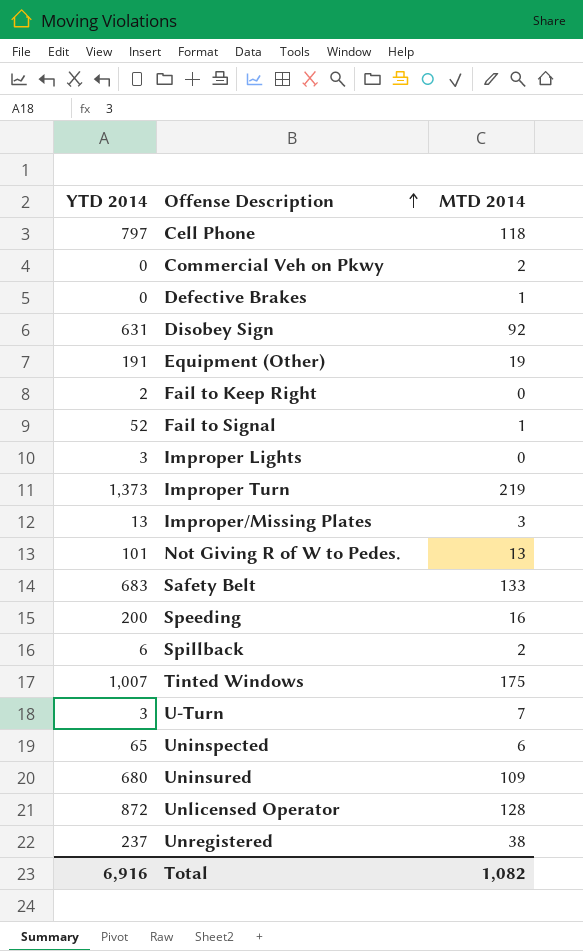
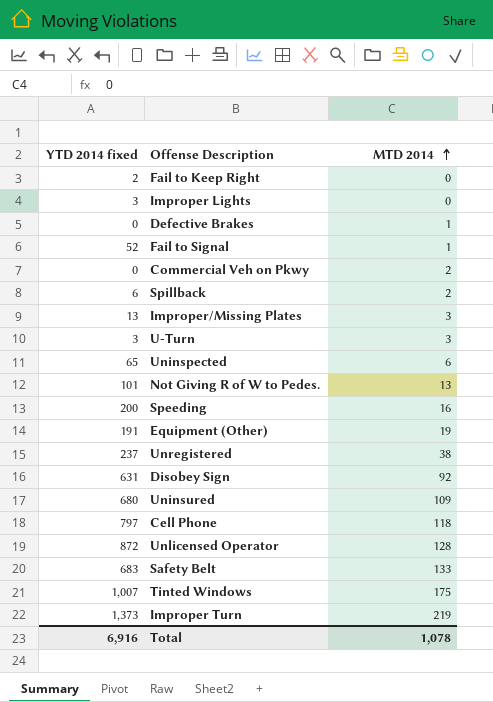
row order: Offense Description ascending -> MTD 2014 ascending
column name: YTD 2014 -> YTD 2014 fixed
U-Turn | MTD 2014: 7 -> 3
Total | MTD 2014: 1,082 -> 1,078

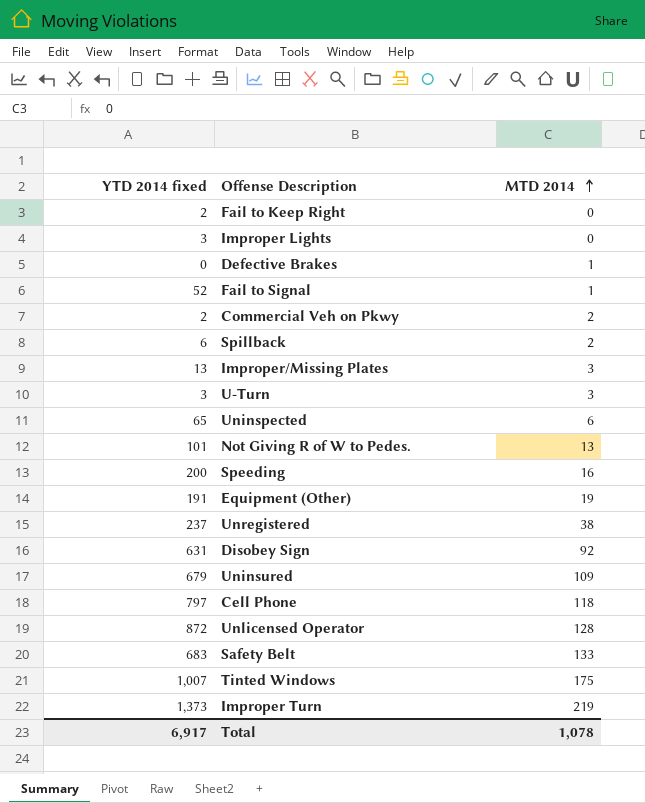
Commercial Veh on Pkwy | YTD 2014 fixed: 0 -> 2
Uninsured | YTD 2014 fixed: 680 -> 679
Total | YTD 2014 fixed: 6,916 -> 6,917

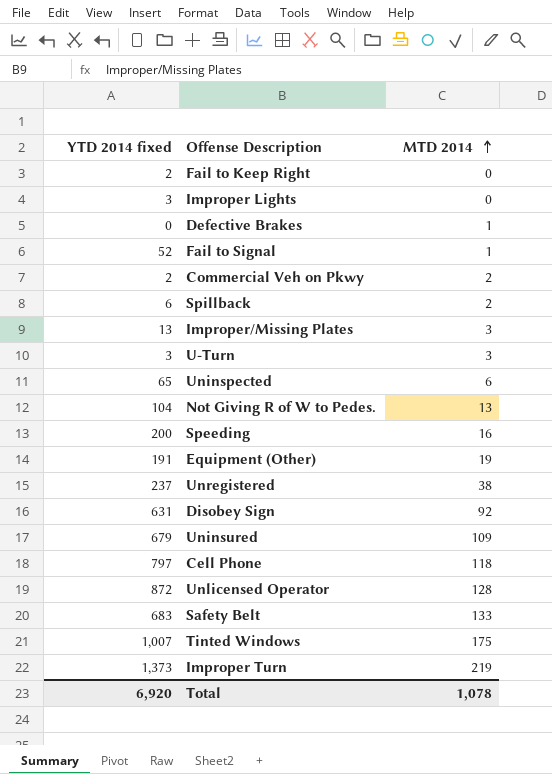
Not Giving R of W to Pedes. | YTD 2014 fixed: 101 -> 104
Total | YTD 2014 fixed: 6,917 -> 6,920

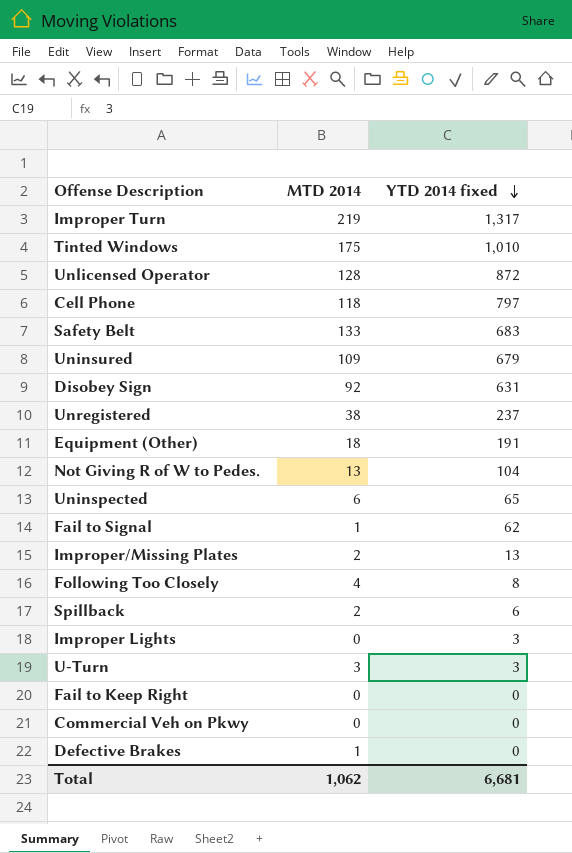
row order: MTD 2014 ascending -> YTD 2014 fixed descending
column YTD 2014 fixed | position: 1 -> 3
row Speeding: 200 | 16 -> none
Improper Turn | YTD 2014 fixed: 1,373 -> 1,317
Tinted Windows | YTD 2014 fixed: 1,007 -> 1,010
Equipment (Other) | MTD 2014: 19 -> 18
Fail to Signal | YTD 2014 fixed: 52 -> 62
Improper/Missing Plates | MTD 2014: 3 -> 2
row Following Too Closely: none -> 4 | 8
Fail to Keep Right | YTD 2014 fixed: 2 -> 0
Commercial Veh on Pkwy | MTD 2014: 2 -> 0
Commercial Veh on Pkwy | YTD 2014 fixed: 2 -> 0
Total | MTD 2014: 1,078 -> 1,062
Total | YTD 2014 fixed: 6,920 -> 6,681

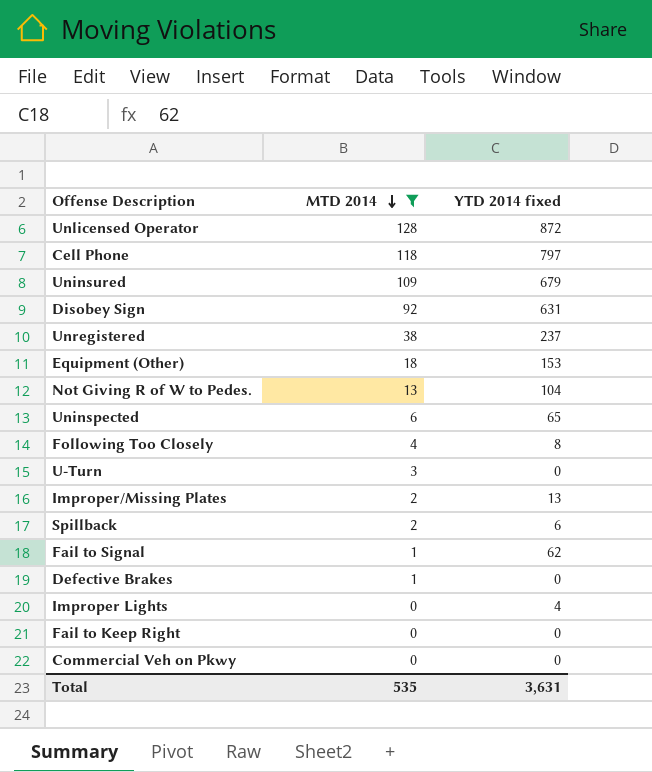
filter: none -> MTD 2014 <= 128
row order: YTD 2014 fixed descending -> MTD 2014 descending
Equipment (Other) | YTD 2014 fixed: 191 -> 153
U-Turn | YTD 2014 fixed: 3 -> 0
Improper Lights | YTD 2014 fixed: 3 -> 4
Total | MTD 2014: 1,062 -> 535
Total | YTD 2014 fixed: 6,681 -> 3,631

